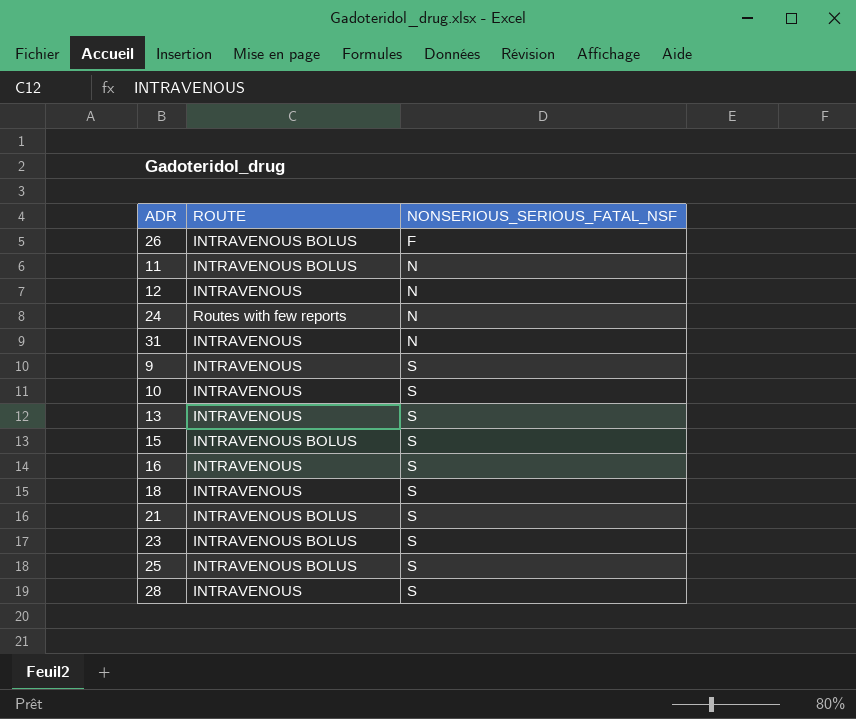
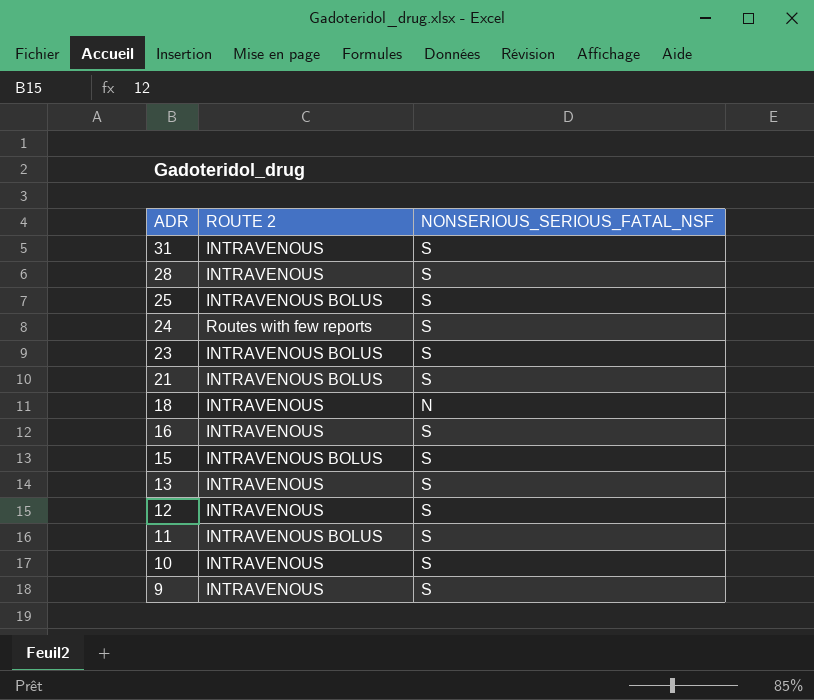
row order: NONSERIOUS_SERIOUS_FATAL_NSF ascending -> ADR descending
column name: ROUTE -> ROUTE 2
row 26: INTRAVENOUS BOLUS | F -> none
31 | NONSERIOUS_SERIOUS_FATAL_NSF: N -> S
24 | NONSERIOUS_SERIOUS_FATAL_NSF: N -> S
18 | NONSERIOUS_SERIOUS_FATAL_NSF: S -> N
12 | NONSERIOUS_SERIOUS_FATAL_NSF: N -> S
11 | NONSERIOUS_SERIOUS_FATAL_NSF: N -> S

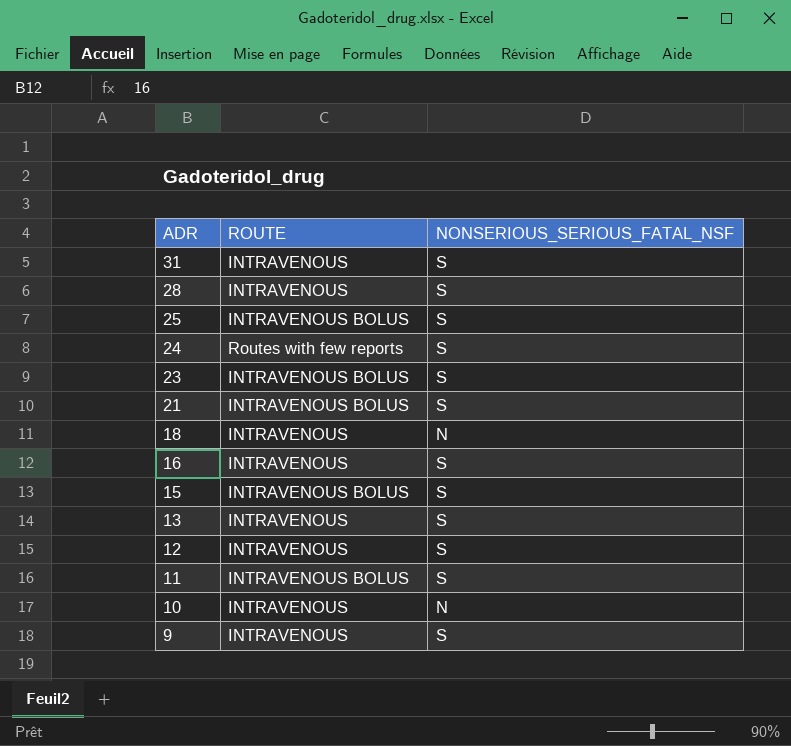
column name: ROUTE 2 -> ROUTE
10 | NONSERIOUS_SERIOUS_FATAL_NSF: S -> N

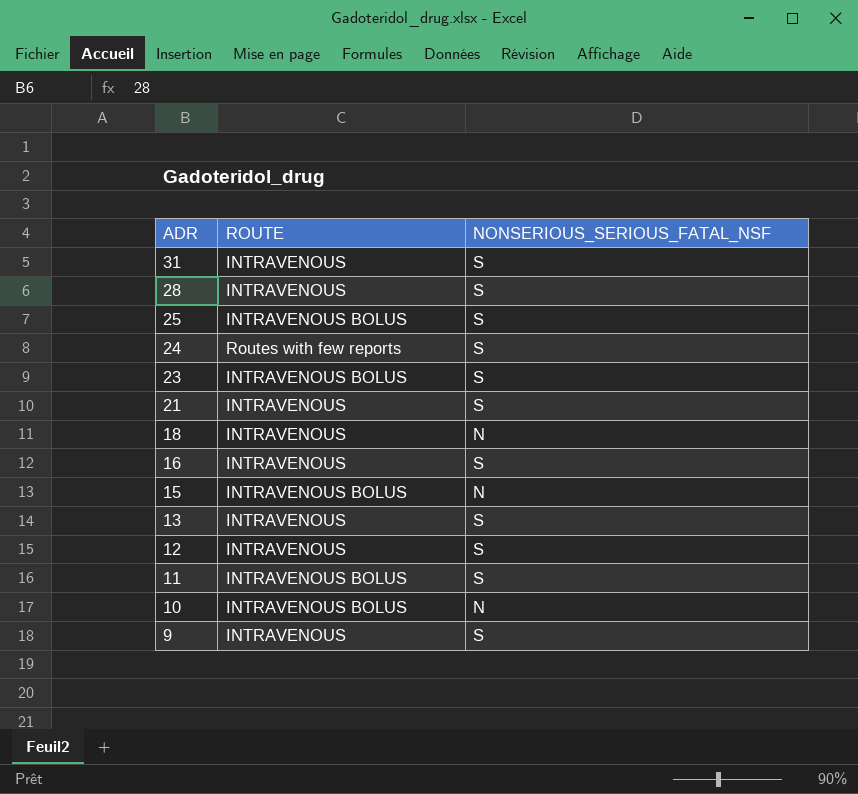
21 | ROUTE: INTRAVENOUS BOLUS -> INTRAVENOUS
15 | NONSERIOUS_SERIOUS_FATAL_NSF: S -> N
10 | ROUTE: INTRAVENOUS -> INTRAVENOUS BOLUS

